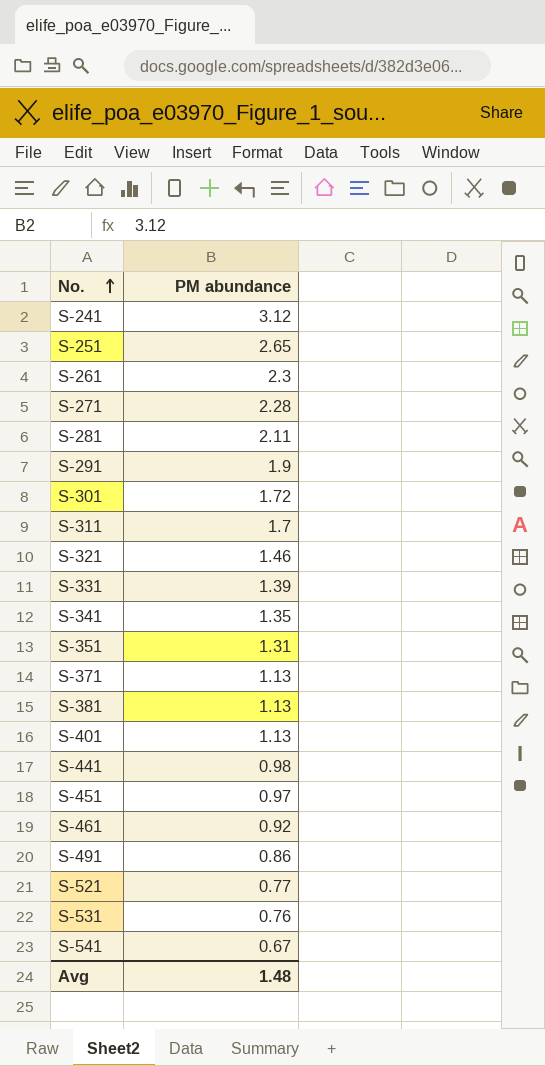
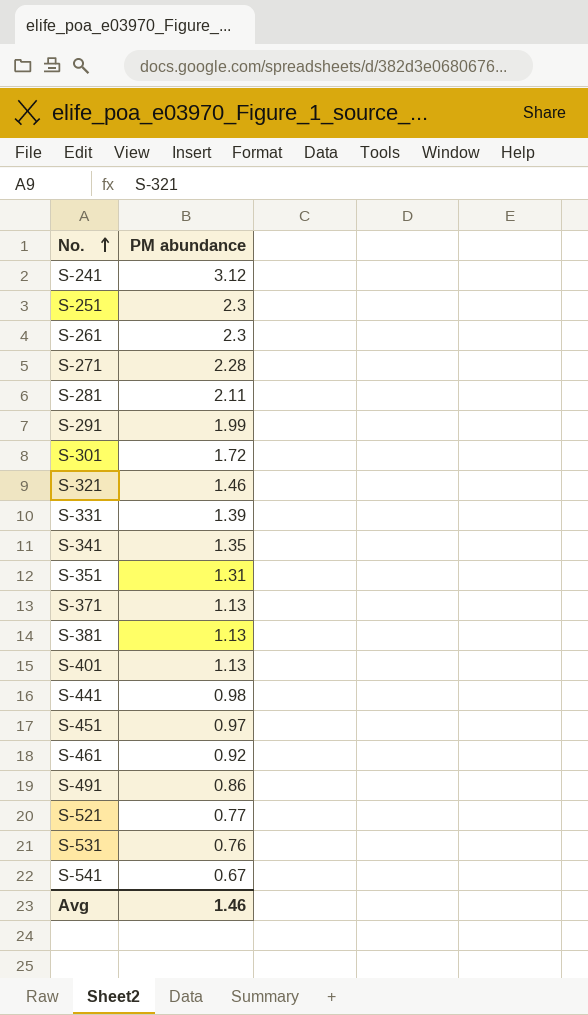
row S-311: 1.7 -> none
S-251 | PM abundance: 2.65 -> 2.3
S-291 | PM abundance: 1.9 -> 1.99
Avg | PM abundance: 1.48 -> 1.46

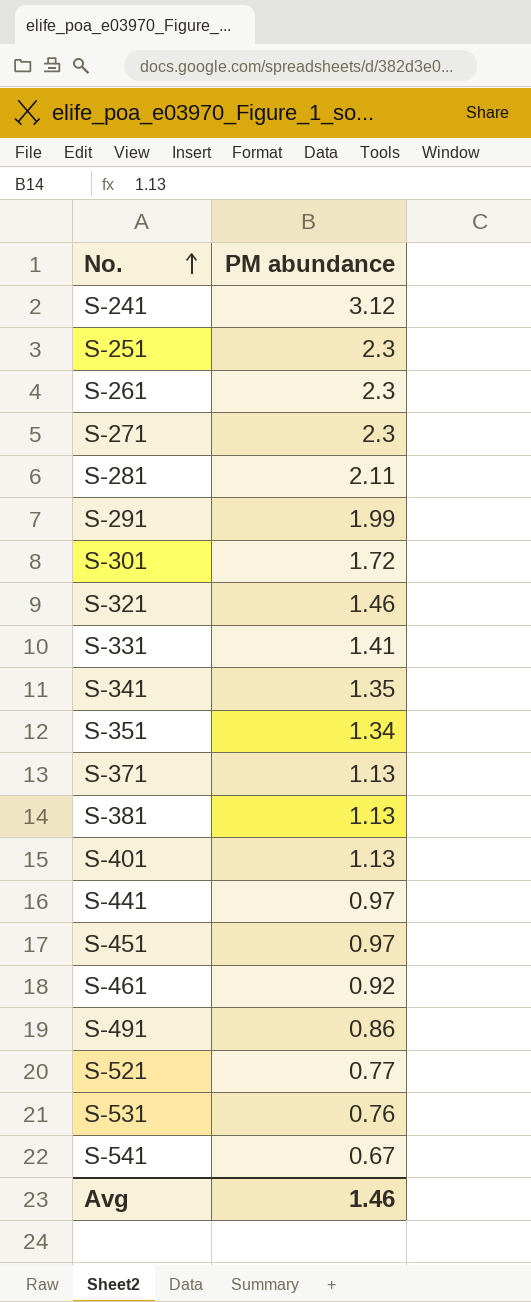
S-271 | PM abundance: 2.28 -> 2.3
S-331 | PM abundance: 1.39 -> 1.41
S-351 | PM abundance: 1.31 -> 1.34
S-441 | PM abundance: 0.98 -> 0.97

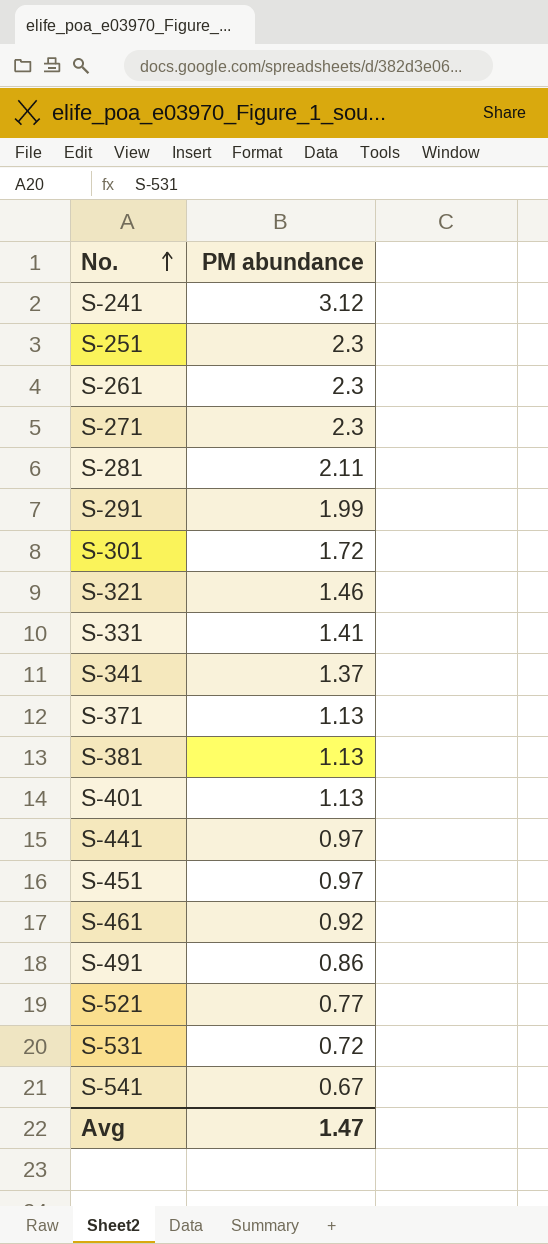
row S-351: 1.34 -> none
S-341 | PM abundance: 1.35 -> 1.37
S-531 | PM abundance: 0.76 -> 0.72
Avg | PM abundance: 1.46 -> 1.47

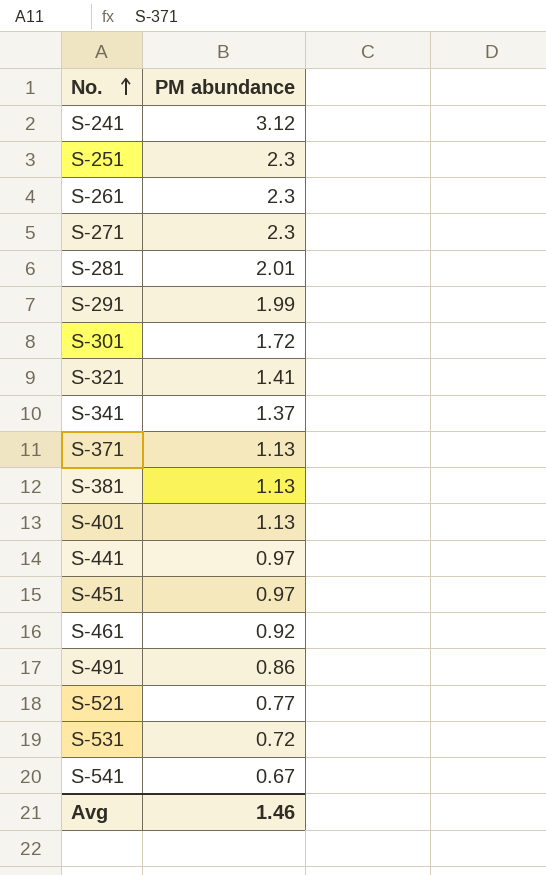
row S-331: 1.41 -> none
S-281 | PM abundance: 2.11 -> 2.01
S-321 | PM abundance: 1.46 -> 1.41
Avg | PM abundance: 1.47 -> 1.46

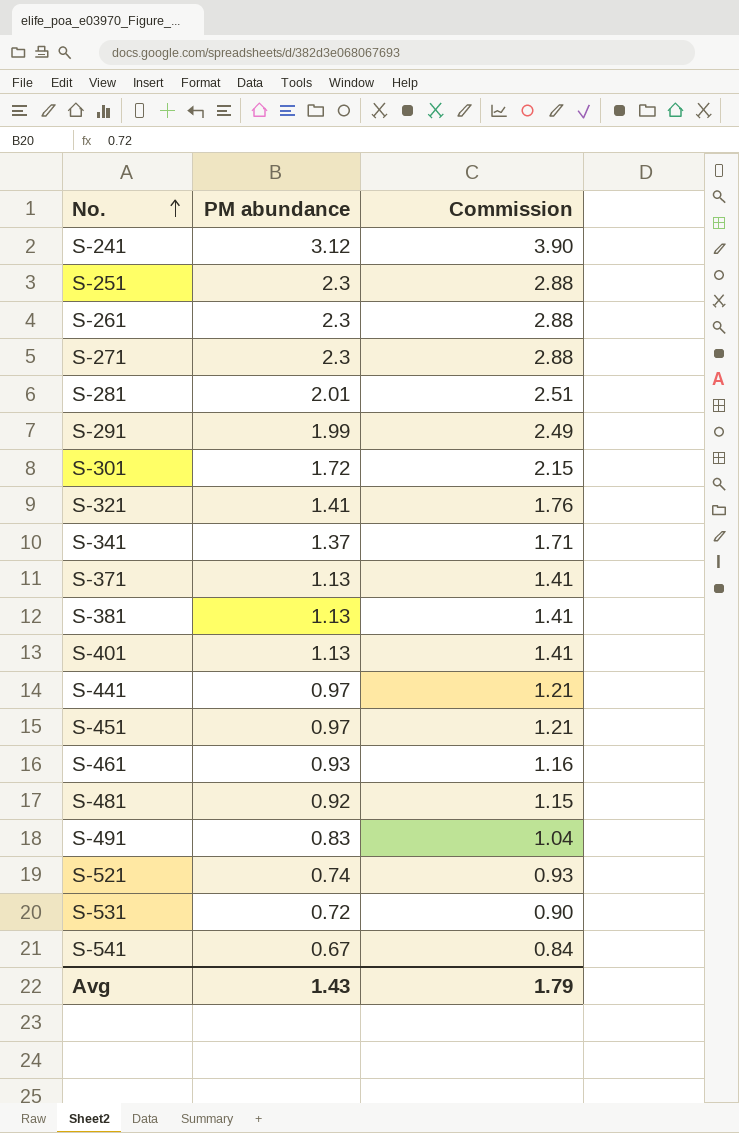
column Commission | formula: none -> [PM abundance] * 1.25
S-461 | PM abundance: 0.92 -> 0.93
row S-481: none -> 0.92 | 1.15
S-491 | PM abundance: 0.86 -> 0.83
S-521 | PM abundance: 0.77 -> 0.74
Avg | PM abundance: 1.46 -> 1.43

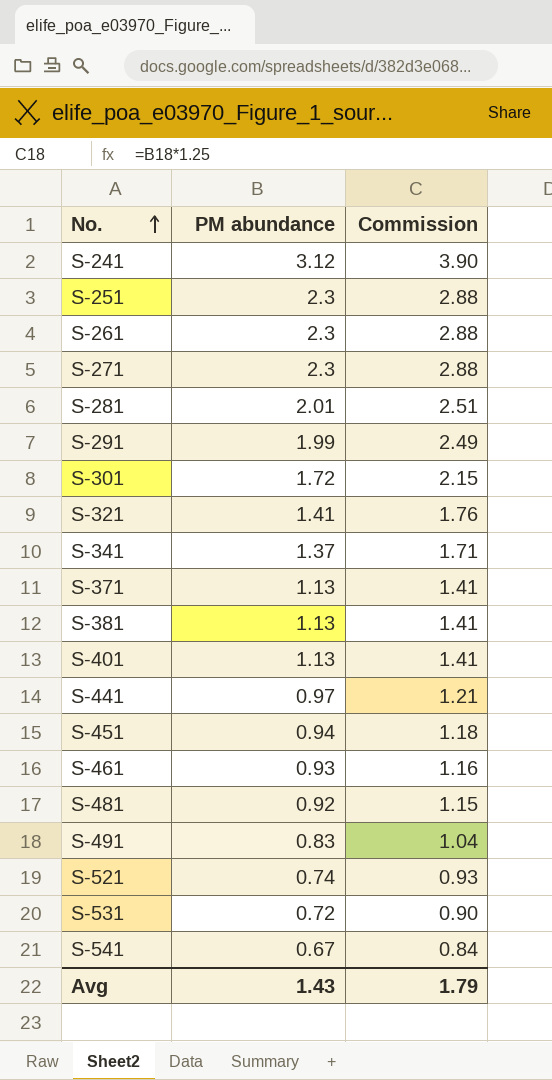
S-451 | PM abundance: 0.97 -> 0.94
S-451 | Commission: 1.21 -> 1.18

